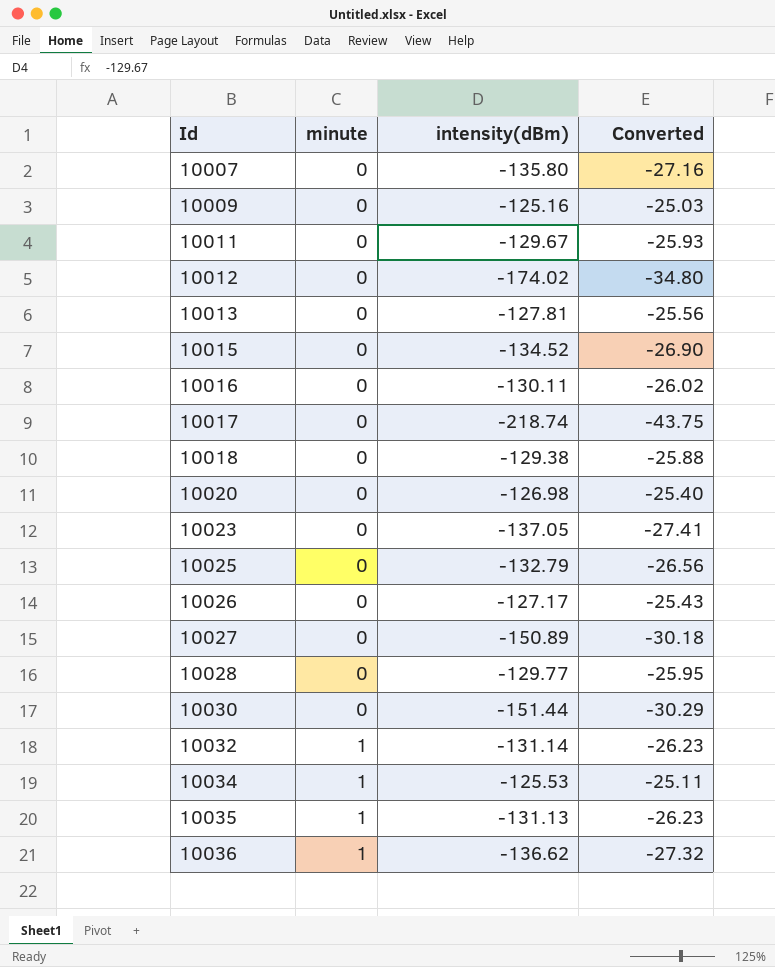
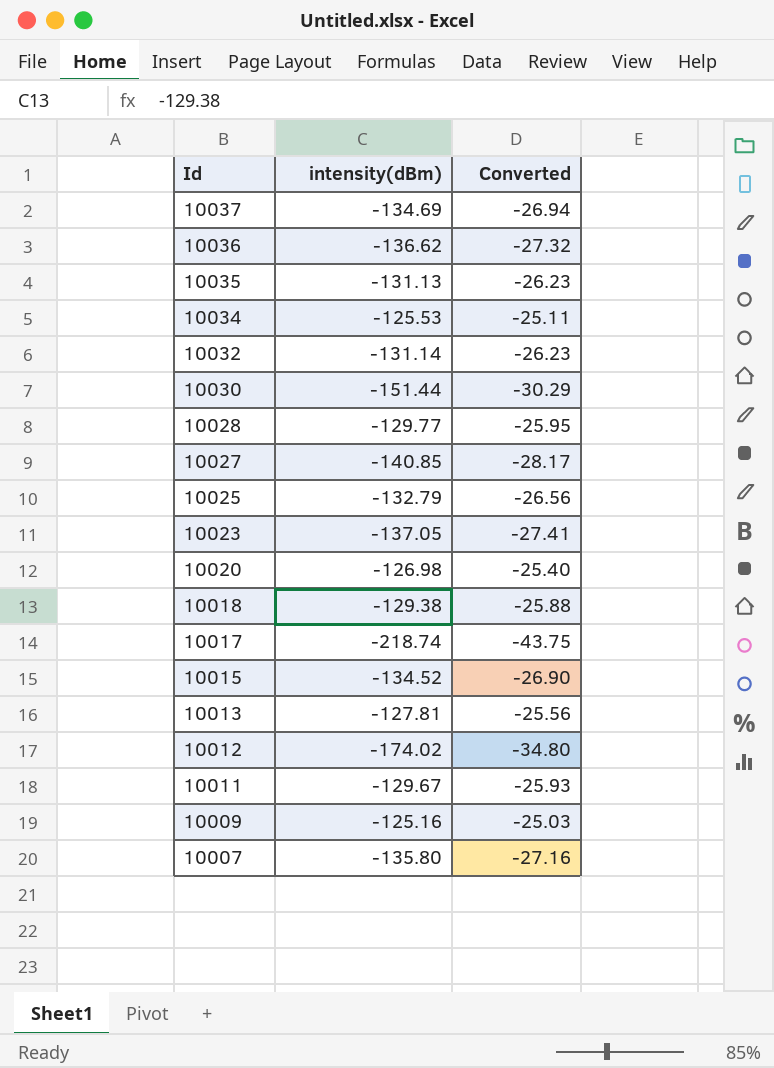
row order: Id ascending -> Id descending
column minute | position: 2 -> none
row 10016: 0 | -130.11 | -26.02 -> none
row 10026: 0 | -127.17 | -25.43 -> none
row 10037: none -> -134.69 | -26.94
10027 | intensity(dBm): -150.89 -> -140.85
10027 | Converted: -30.18 -> -28.17

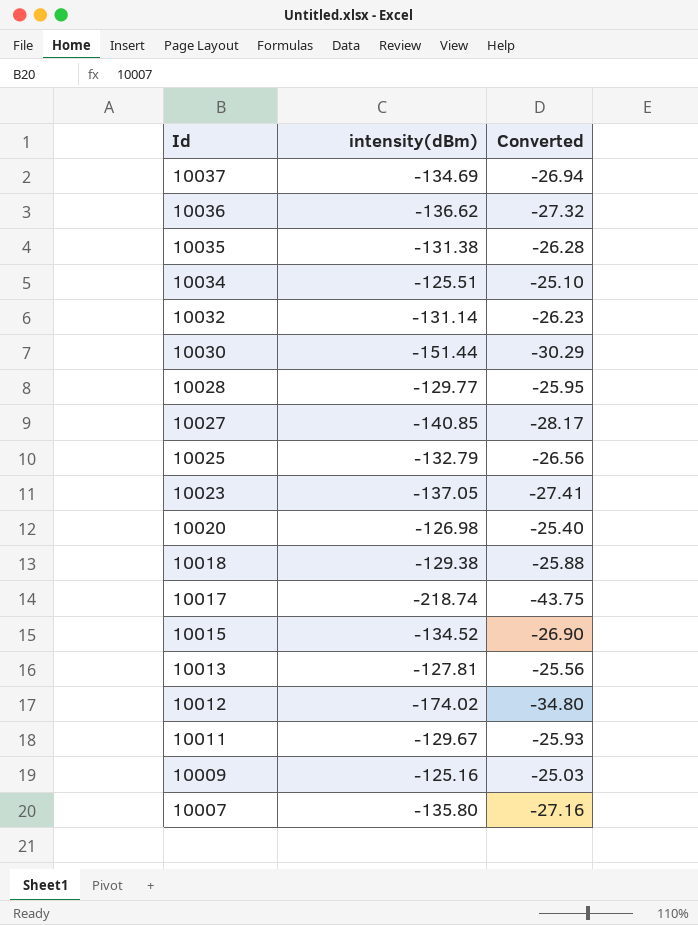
10035 | intensity(dBm): -131.13 -> -131.38
10035 | Converted: -26.23 -> -26.28
10034 | intensity(dBm): -125.53 -> -125.51
10034 | Converted: -25.11 -> -25.10

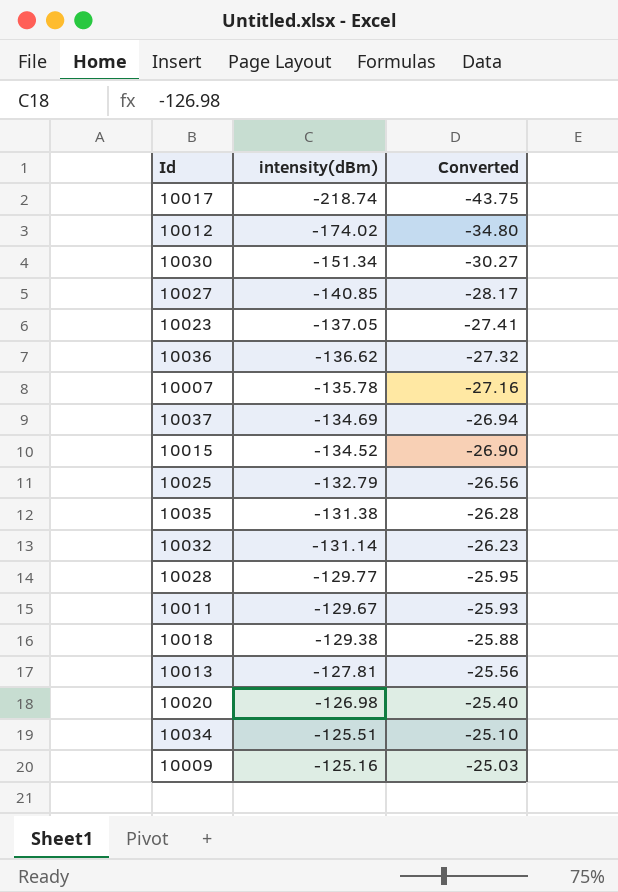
row order: Id descending -> intensity(dBm) ascending
10030 | intensity(dBm): -151.44 -> -151.34
10030 | Converted: -30.29 -> -30.27
10007 | intensity(dBm): -135.80 -> -135.78

